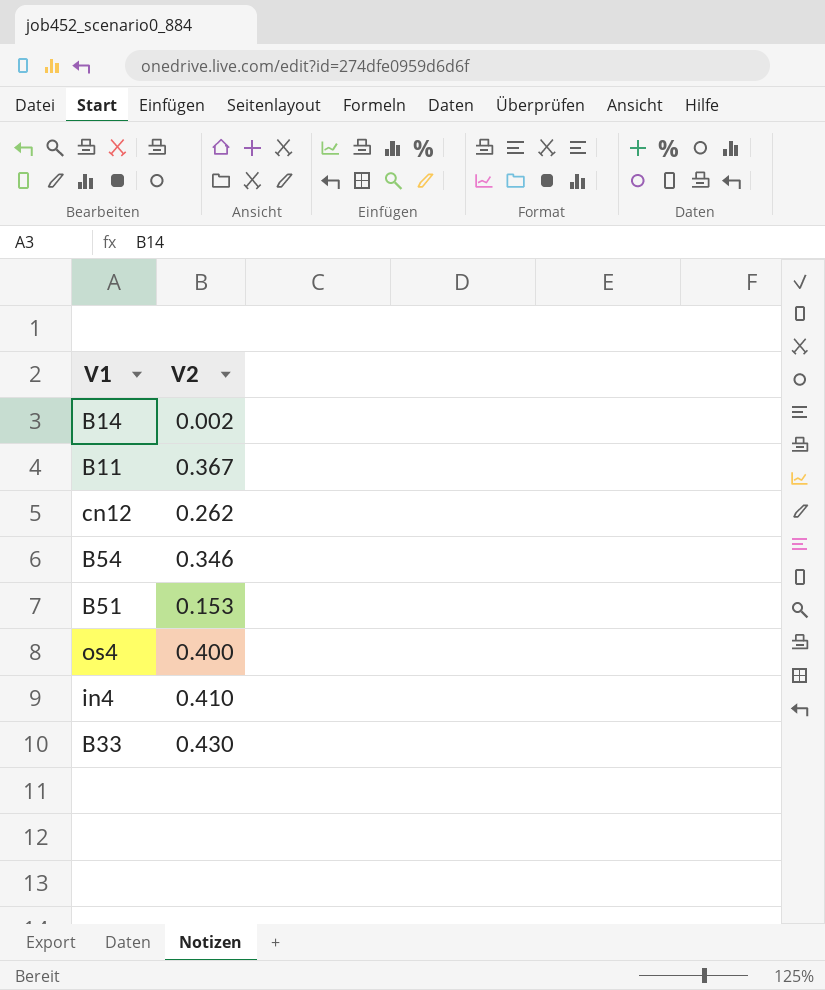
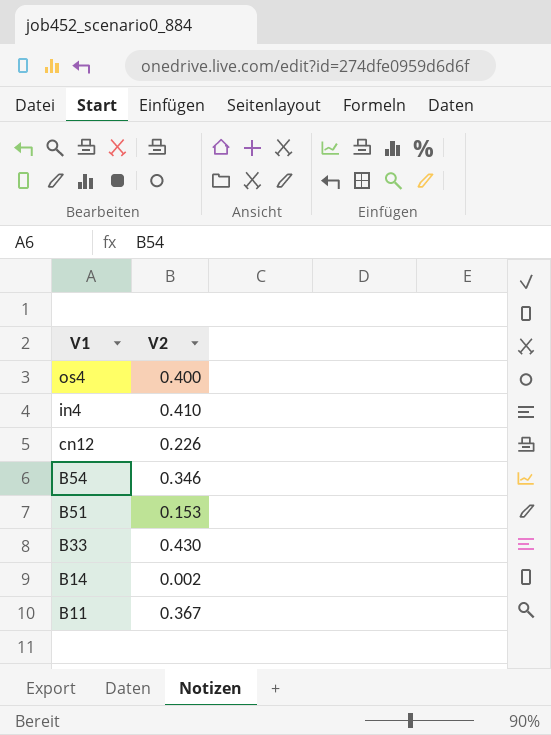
row order: none -> V1 descending
cn12 | V2: 0.262 -> 0.226

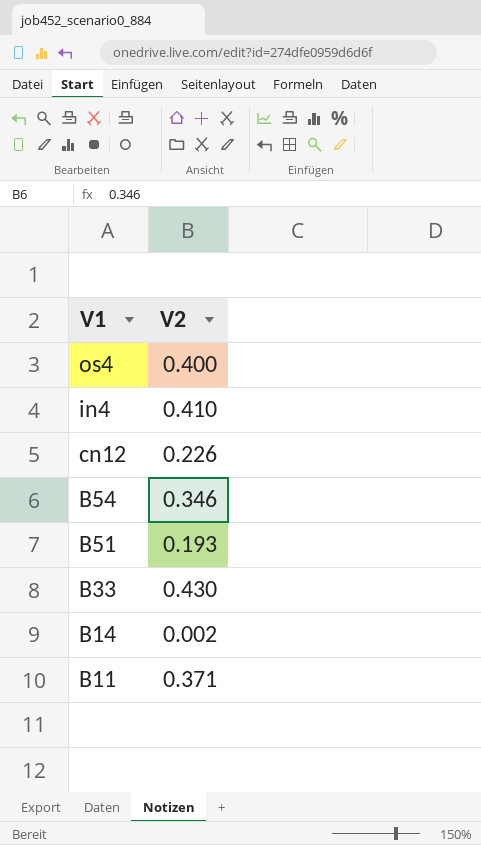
B51 | V2: 0.153 -> 0.193
B11 | V2: 0.367 -> 0.371

